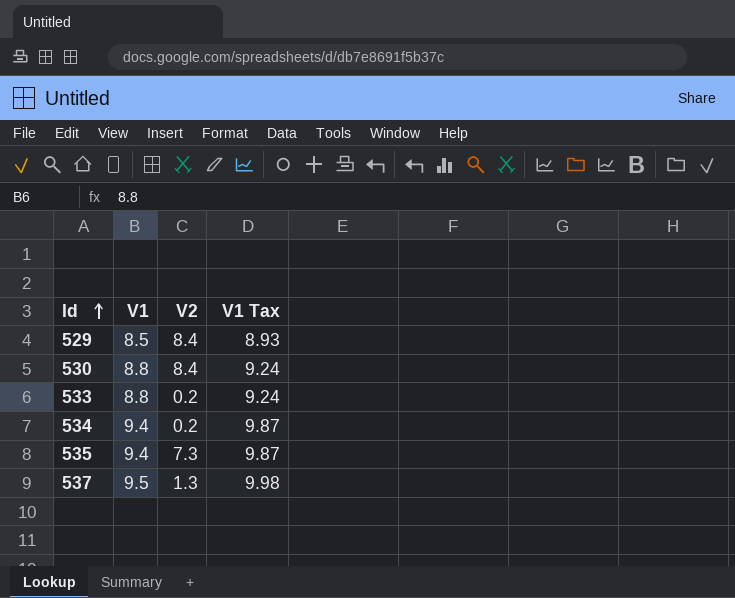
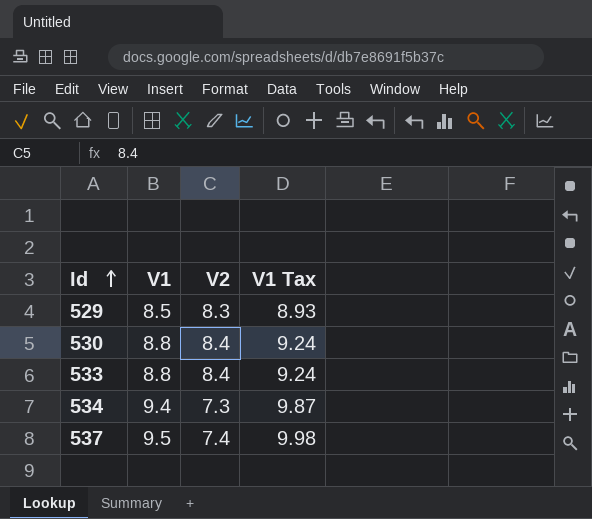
row 535: 9.4 | 7.3 | 9.87 -> none
529 | V2: 8.4 -> 8.3
533 | V2: 0.2 -> 8.4
534 | V2: 0.2 -> 7.3
537 | V2: 1.3 -> 7.4

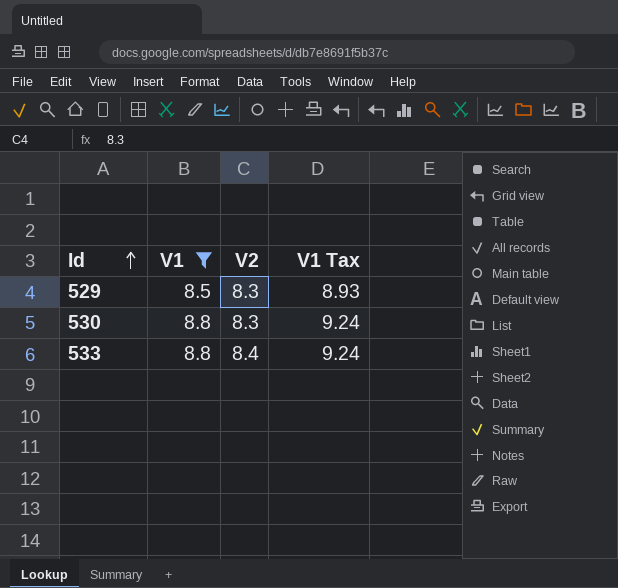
filter: none -> V1 <= 8.8
530 | V2: 8.4 -> 8.3

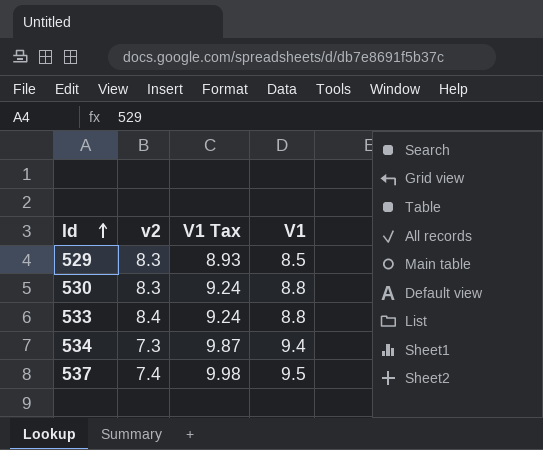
filter: V1 <= 8.8 -> none
column name: V2 -> v2
column V1 | position: 2 -> 4

